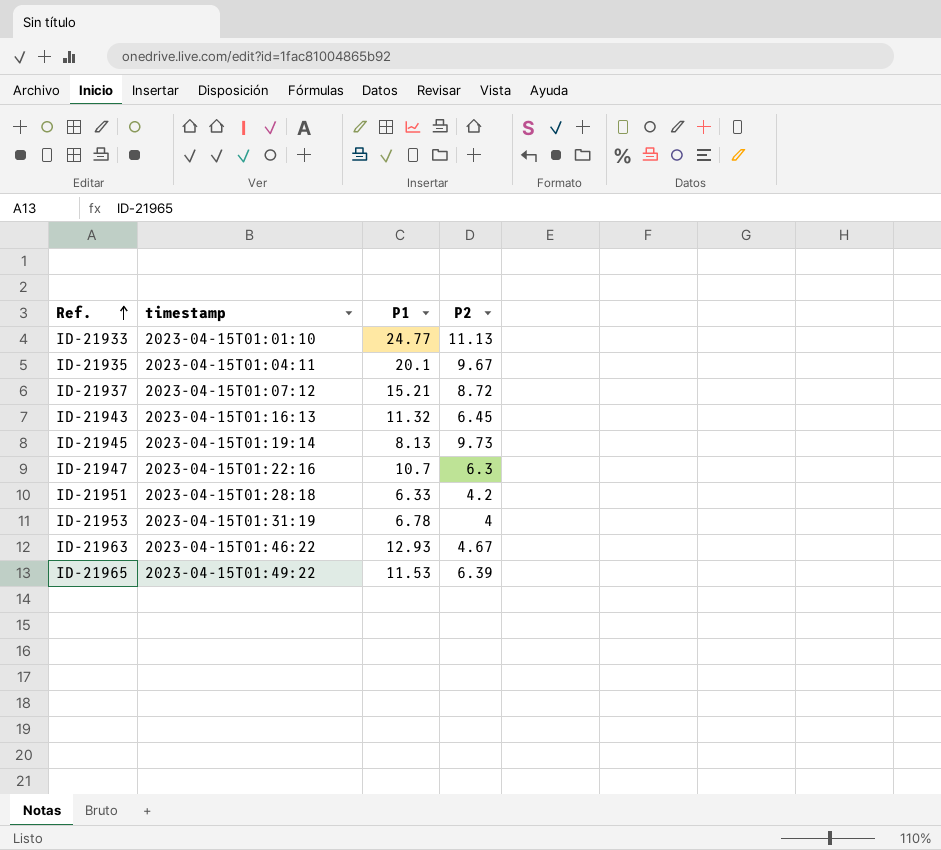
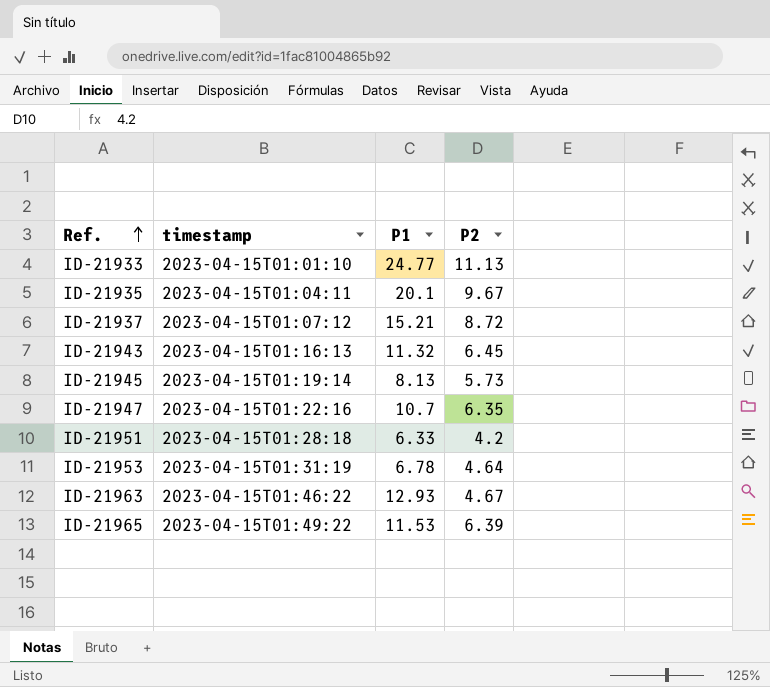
ID-21945 | P2: 9.73 -> 5.73
ID-21947 | P2: 6.3 -> 6.35
ID-21953 | P2: 4 -> 4.64

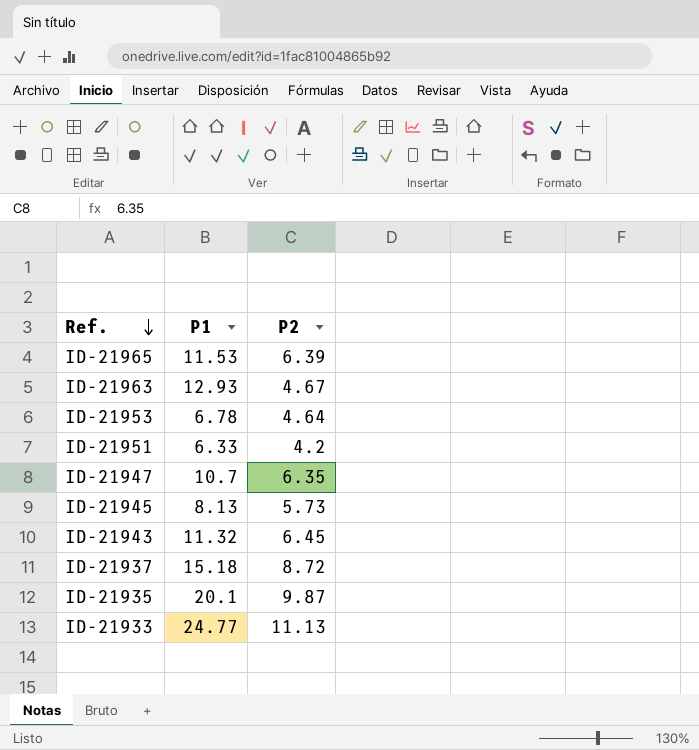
row order: Ref. ascending -> Ref. descending
column timestamp | position: 2 -> none
ID-21937 | P1: 15.21 -> 15.18
ID-21935 | P2: 9.67 -> 9.87

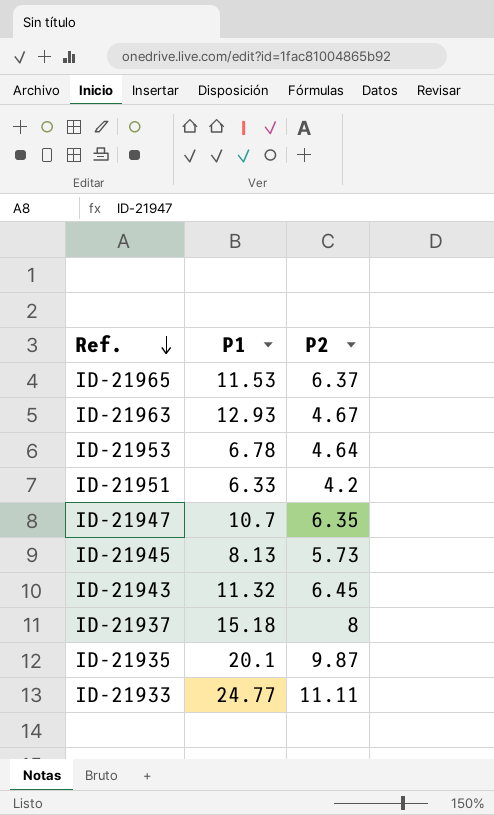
ID-21965 | P2: 6.39 -> 6.37
ID-21937 | P2: 8.72 -> 8
ID-21933 | P2: 11.13 -> 11.11

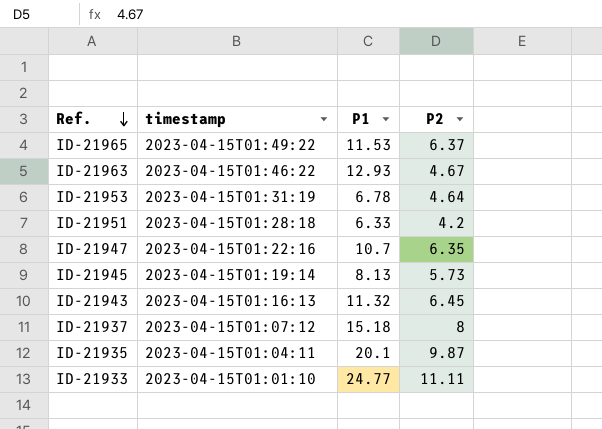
column timestamp | position: none -> 2

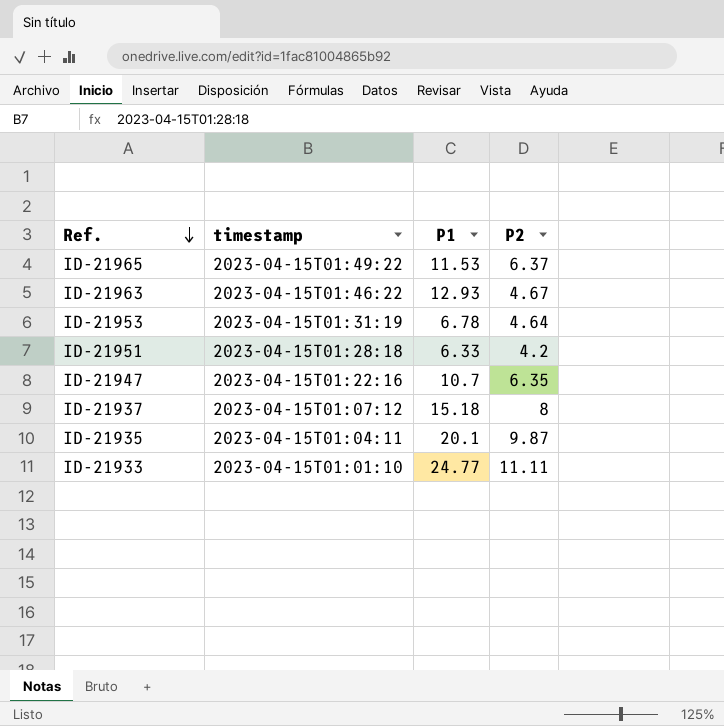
row ID-21945: 2023-04-15T01:19:14 | 8.13 | 5.73 -> none
row ID-21943: 2023-04-15T01:16:13 | 11.32 | 6.45 -> none

